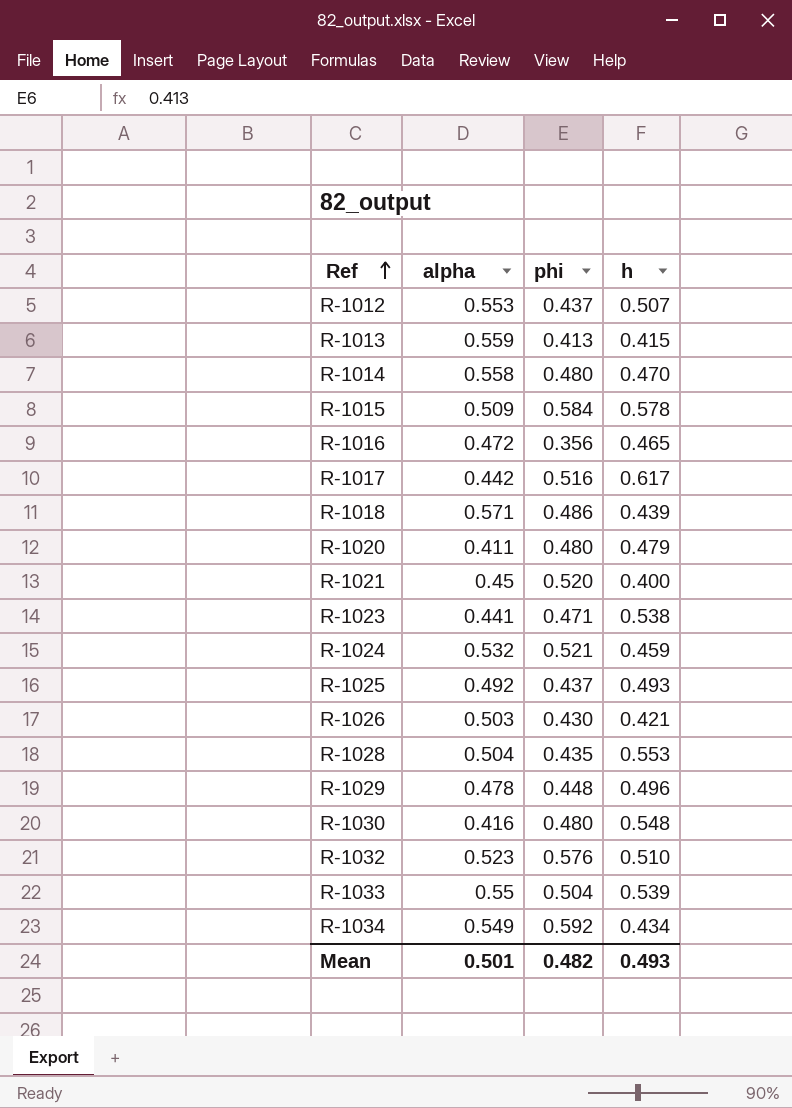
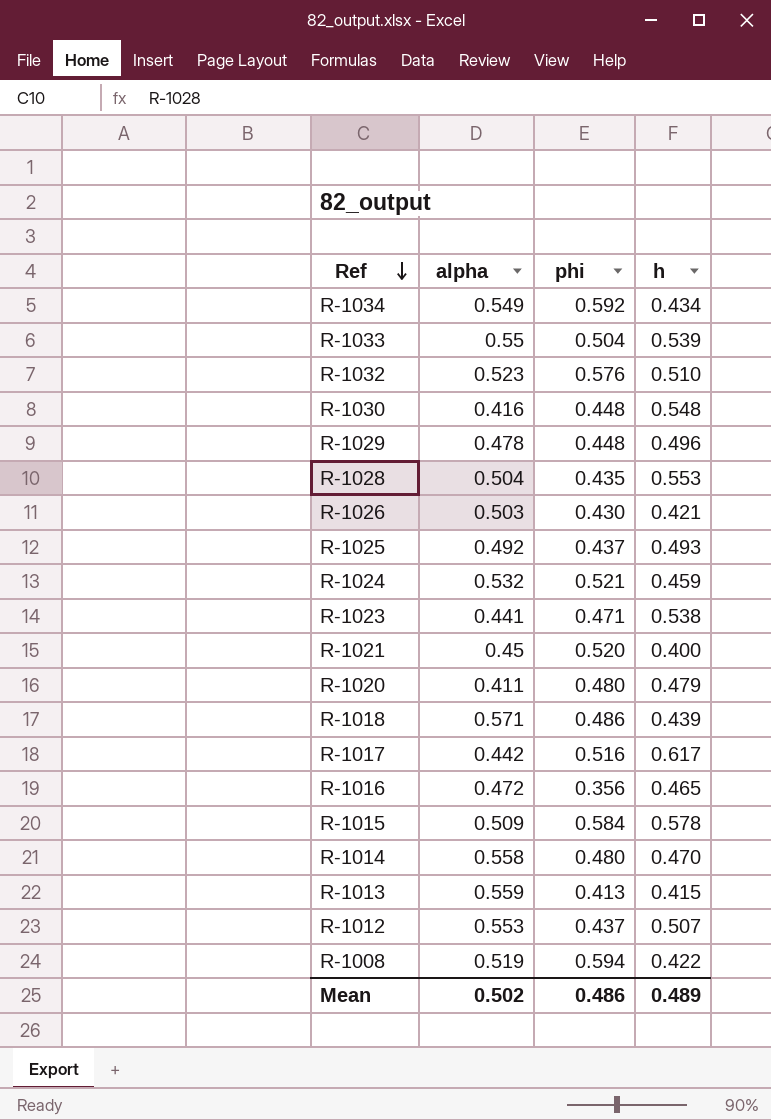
row order: Ref ascending -> Ref descending
R-1030 | phi: 0.480 -> 0.448
row R-1008: none -> 0.519 | 0.594 | 0.422
Mean | alpha: 0.501 -> 0.502
Mean | phi: 0.482 -> 0.486
Mean | h: 0.493 -> 0.489

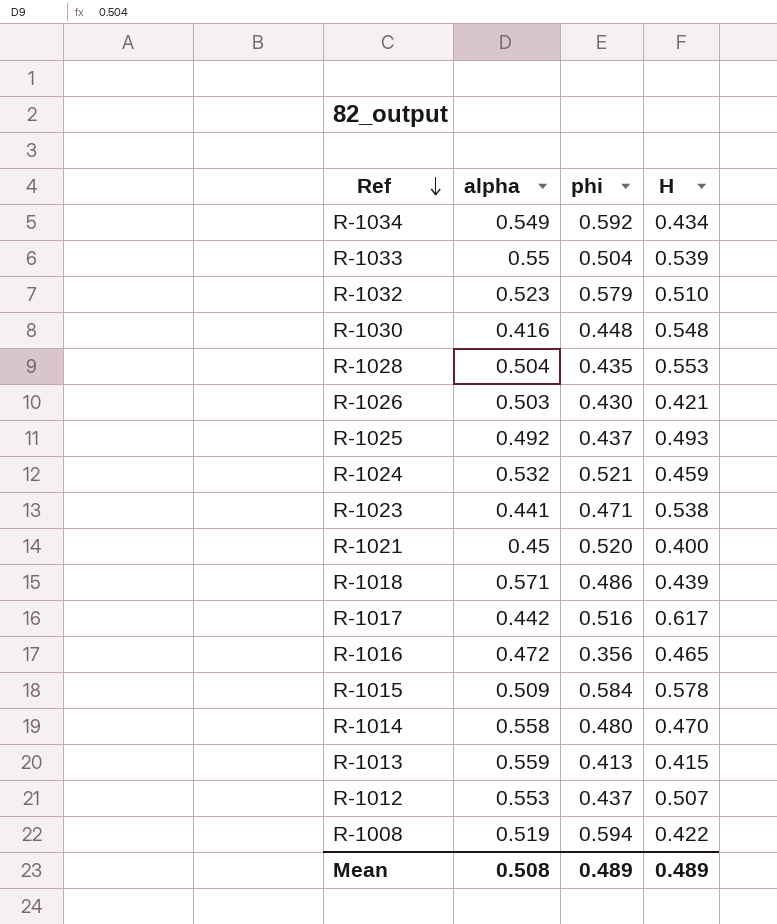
column name: h -> H
row R-1029: 0.478 | 0.448 | 0.496 -> none
row R-1020: 0.411 | 0.480 | 0.479 -> none
R-1032 | phi: 0.576 -> 0.579
Mean | alpha: 0.502 -> 0.508
Mean | phi: 0.486 -> 0.489

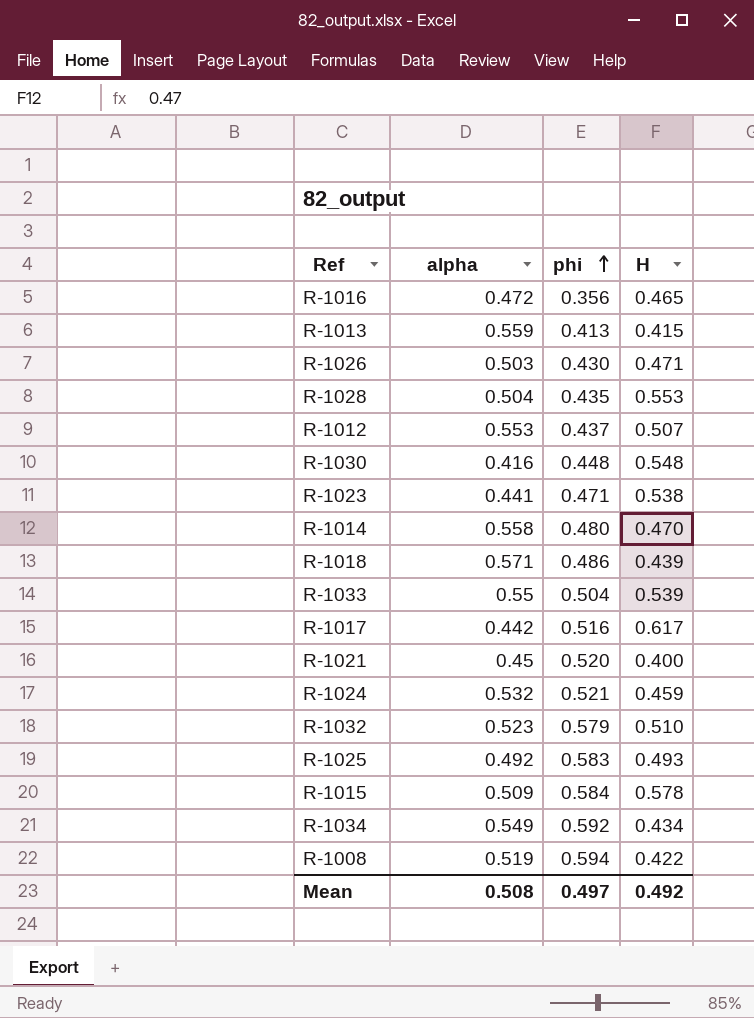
row order: Ref descending -> phi ascending
R-1026 | H: 0.421 -> 0.471
R-1025 | phi: 0.437 -> 0.583
Mean | phi: 0.489 -> 0.497
Mean | H: 0.489 -> 0.492

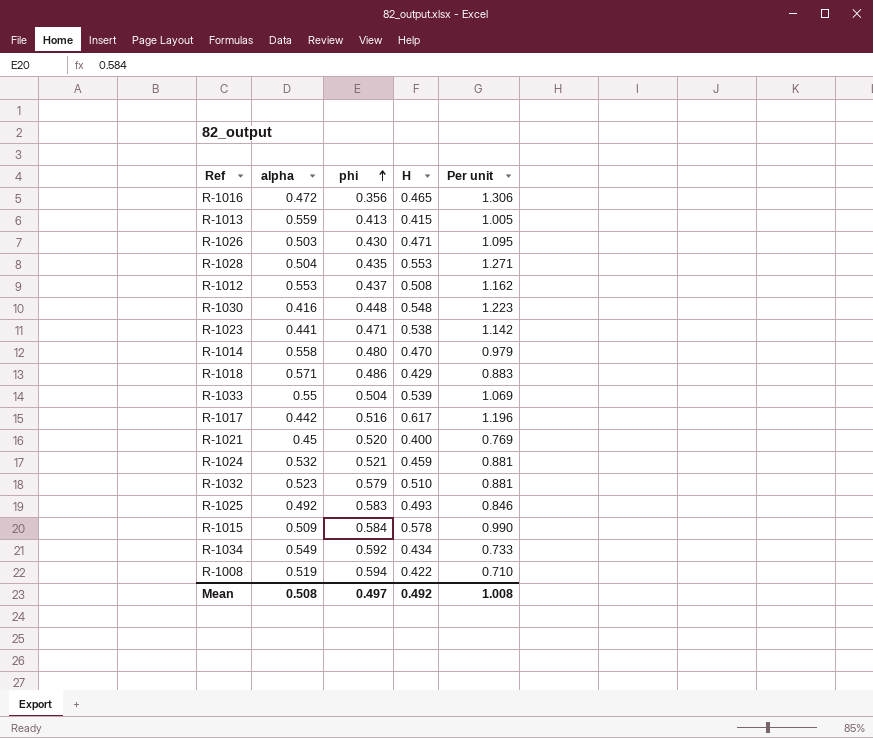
column Per unit | formula: none -> [H] / [phi]
R-1012 | H: 0.507 -> 0.508
R-1018 | H: 0.439 -> 0.429

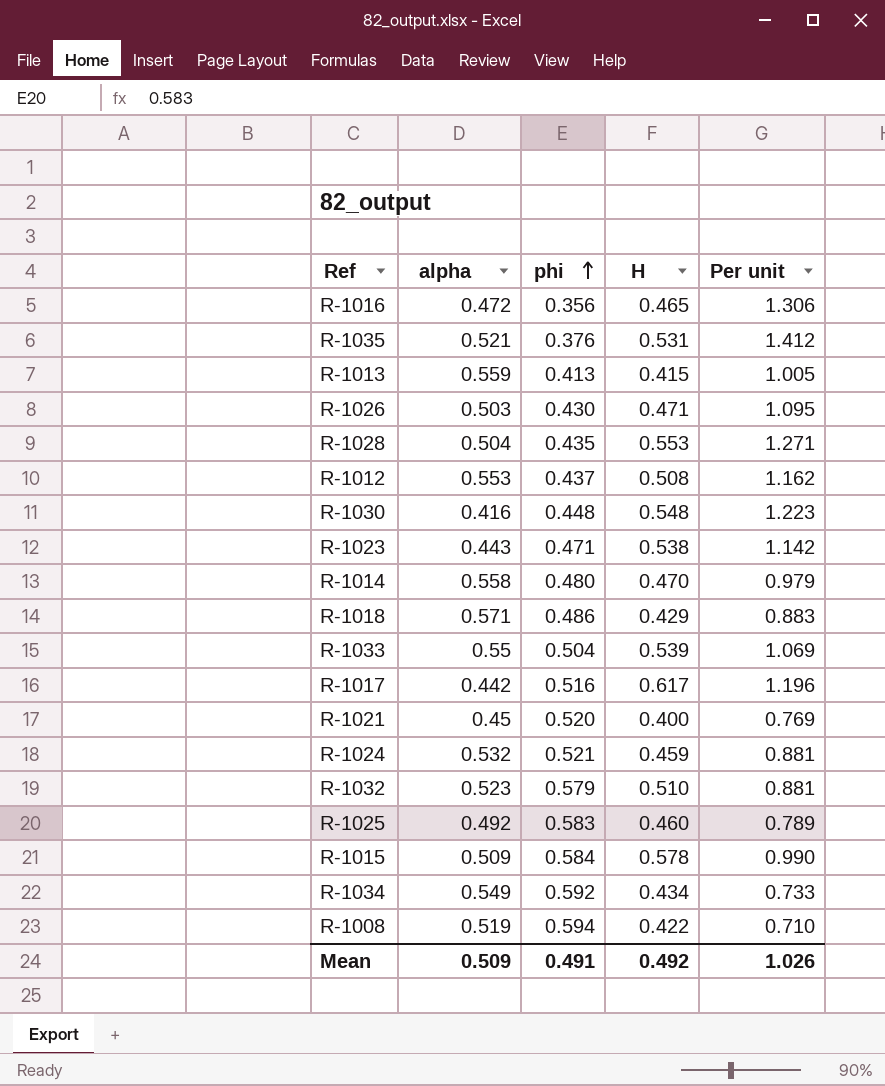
row R-1035: none -> 0.521 | 0.376 | 0.531 | 1.412
R-1023 | alpha: 0.441 -> 0.443
R-1025 | H: 0.493 -> 0.460
R-1025 | Per unit: 0.846 -> 0.789
Mean | alpha: 0.508 -> 0.509
Mean | phi: 0.497 -> 0.491
Mean | Per unit: 1.008 -> 1.026

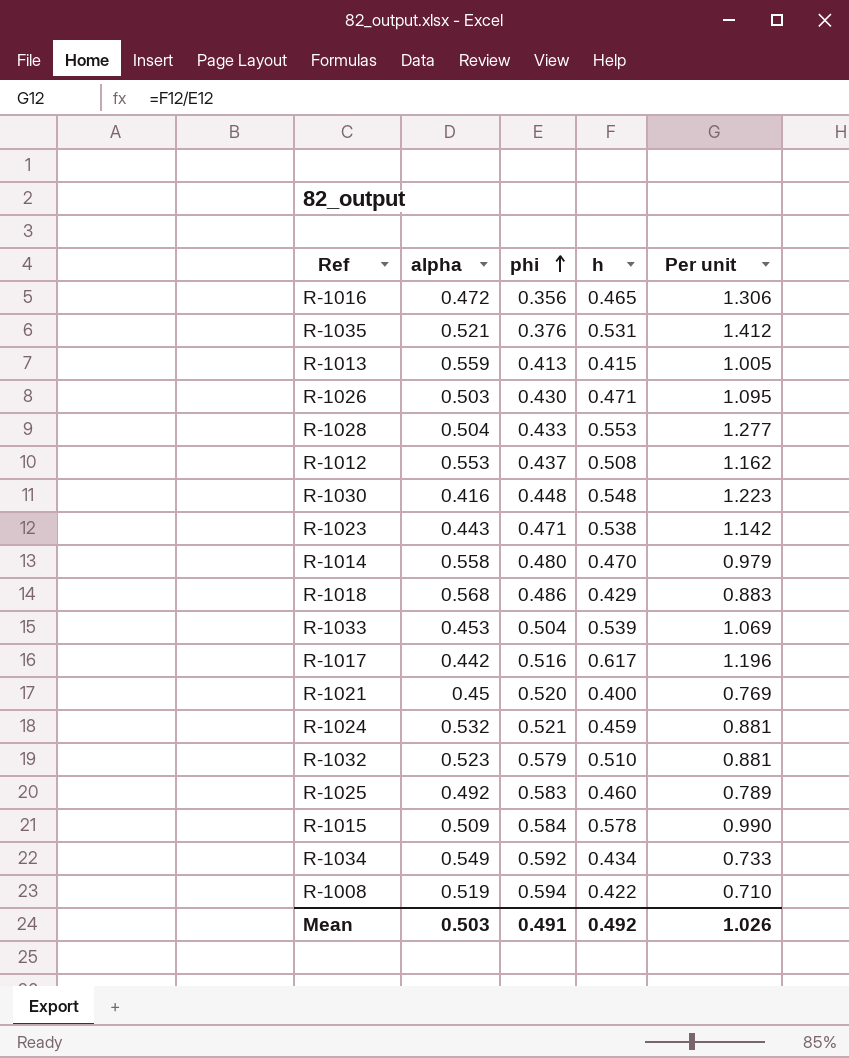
column name: H -> h
R-1028 | phi: 0.435 -> 0.433
R-1028 | Per unit: 1.271 -> 1.277
R-1018 | alpha: 0.571 -> 0.568
R-1033 | alpha: 0.55 -> 0.453
Mean | alpha: 0.509 -> 0.503

